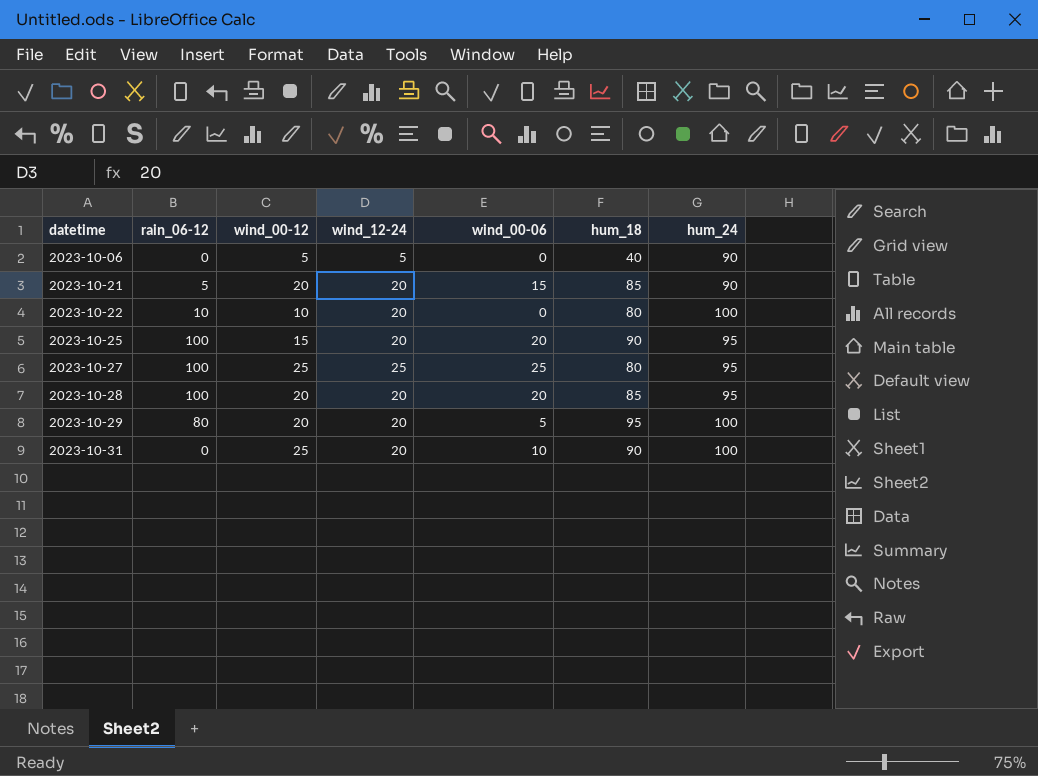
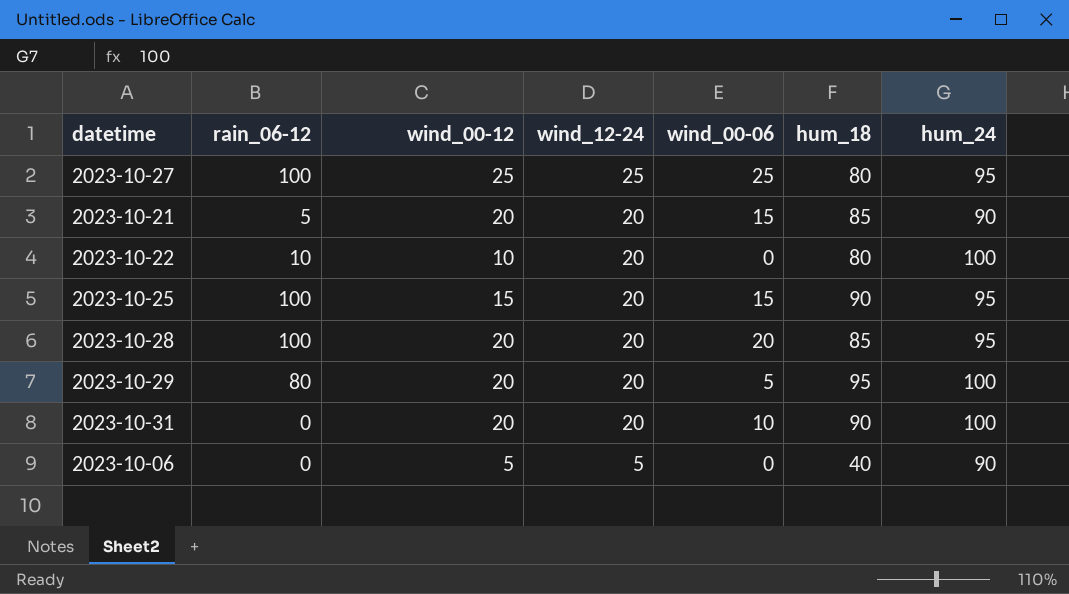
row order: datetime ascending -> wind_12-24 descending
2023-10-25 | wind_00-06: 20 -> 15
2023-10-31 | wind_00-12: 25 -> 20

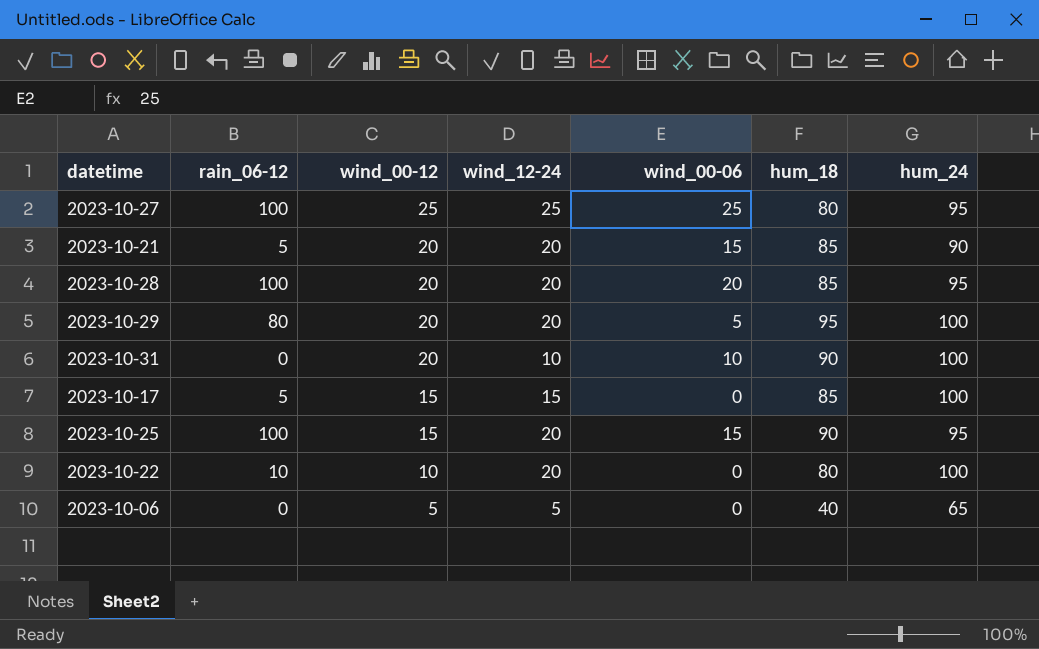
row order: wind_12-24 descending -> wind_00-12 descending
2023-10-31 | wind_12-24: 20 -> 10
row 2023-10-17: none -> 5 | 15 | 15 | 0 | 85 | 100
2023-10-06 | hum_24: 90 -> 65

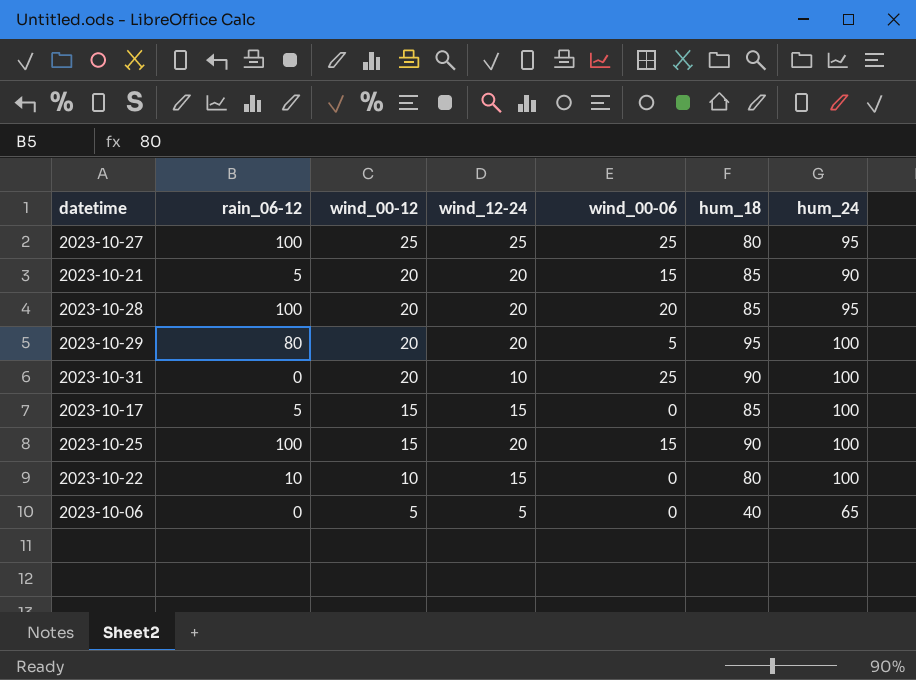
2023-10-31 | wind_00-06: 10 -> 25
2023-10-25 | hum_24: 95 -> 100
2023-10-22 | wind_12-24: 20 -> 15

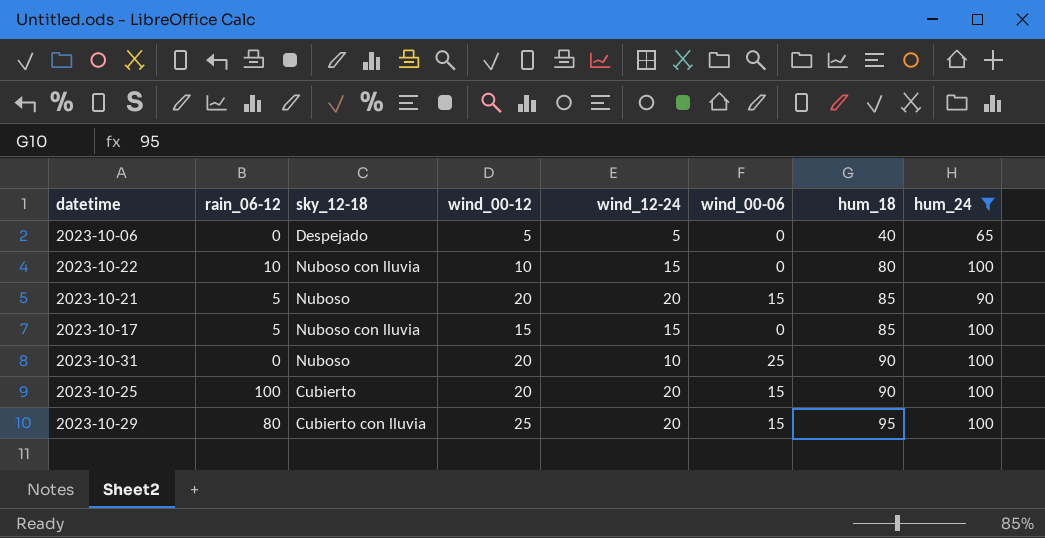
filter: none -> hum_24 != 95
row order: wind_00-12 descending -> hum_18 ascending
column sky_12-18 | position: none -> 3
2023-10-25 | wind_00-12: 15 -> 20
2023-10-29 | wind_00-12: 20 -> 25
2023-10-29 | wind_00-06: 5 -> 15

